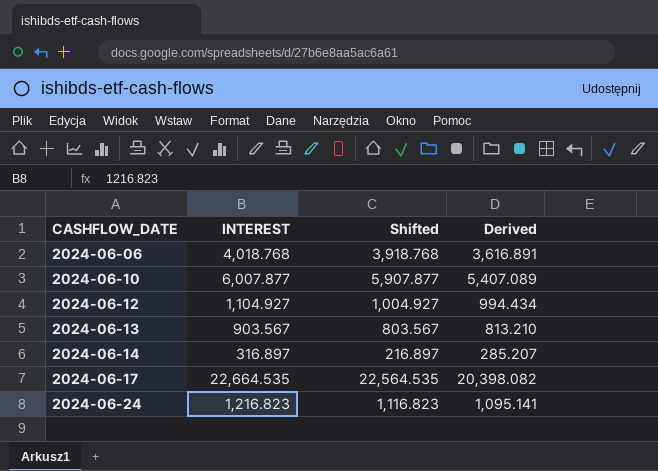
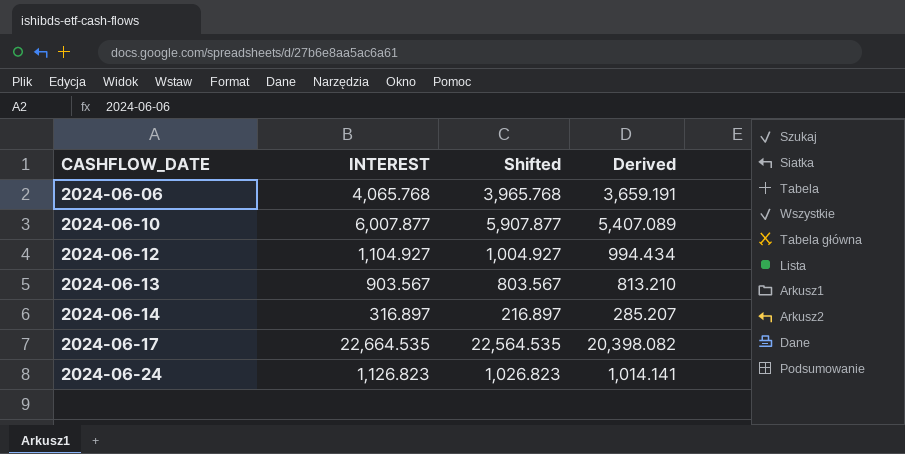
2024-06-06 | INTEREST: 4,018.768 -> 4,065.768
2024-06-06 | Shifted: 3,918.768 -> 3,965.768
2024-06-06 | Derived: 3,616.891 -> 3,659.191
2024-06-24 | INTEREST: 1,216.823 -> 1,126.823
2024-06-24 | Shifted: 1,116.823 -> 1,026.823
2024-06-24 | Derived: 1,095.141 -> 1,014.141

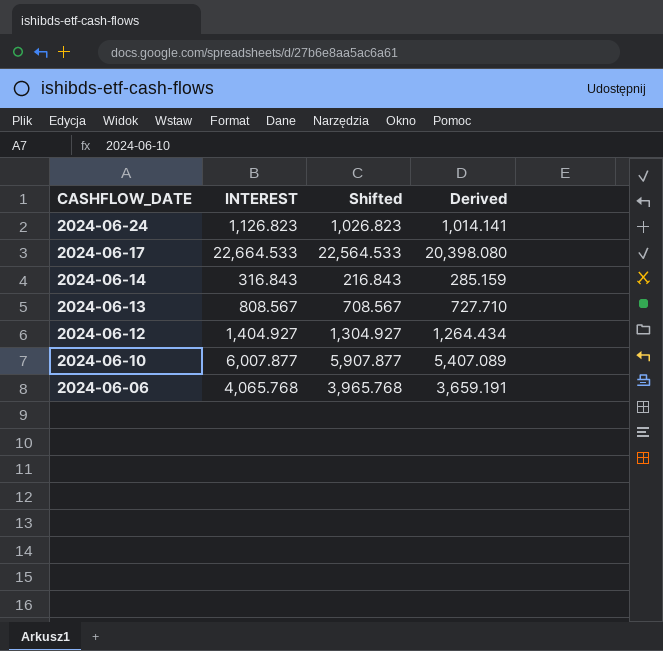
row order: CASHFLOW_DATE ascending -> CASHFLOW_DATE descending
2024-06-17 | INTEREST: 22,664.535 -> 22,664.533
2024-06-17 | Shifted: 22,564.535 -> 22,564.533
2024-06-17 | Derived: 20,398.082 -> 20,398.080
2024-06-14 | INTEREST: 316.897 -> 316.843
2024-06-14 | Shifted: 216.897 -> 216.843
2024-06-14 | Derived: 285.207 -> 285.159
2024-06-13 | INTEREST: 903.567 -> 808.567
2024-06-13 | Shifted: 803.567 -> 708.567
2024-06-13 | Derived: 813.210 -> 727.710
2024-06-12 | INTEREST: 1,104.927 -> 1,404.927
2024-06-12 | Shifted: 1,004.927 -> 1,304.927
2024-06-12 | Derived: 994.434 -> 1,264.434

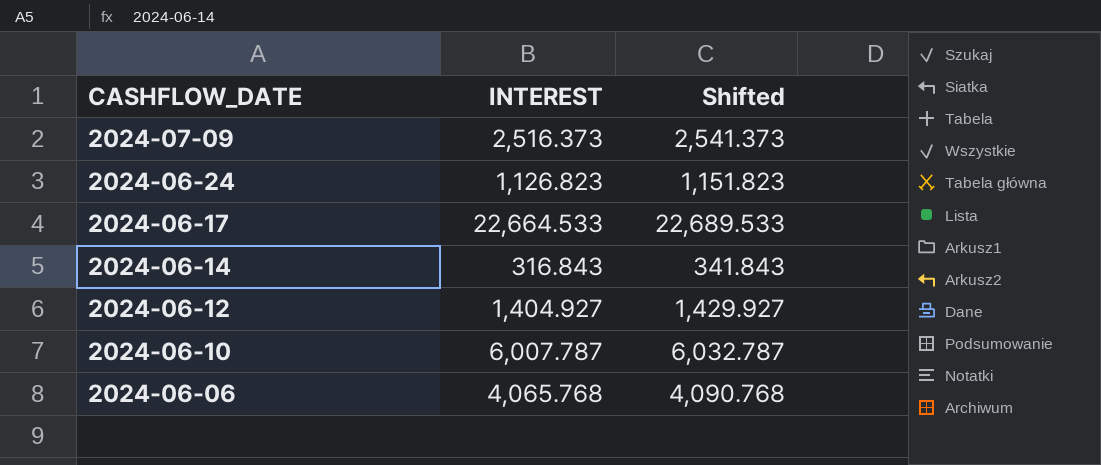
column Derived | formula: [INTEREST] * 0.9 -> none
column Shifted | formula: [INTEREST] - 100 -> [INTEREST] + 25
row 2024-06-13: 808.567 | 708.567 | 727.710 -> none
row 2024-07-09: none -> 2,516.373 | 2,541.373
2024-06-10 | INTEREST: 6,007.877 -> 6,007.787

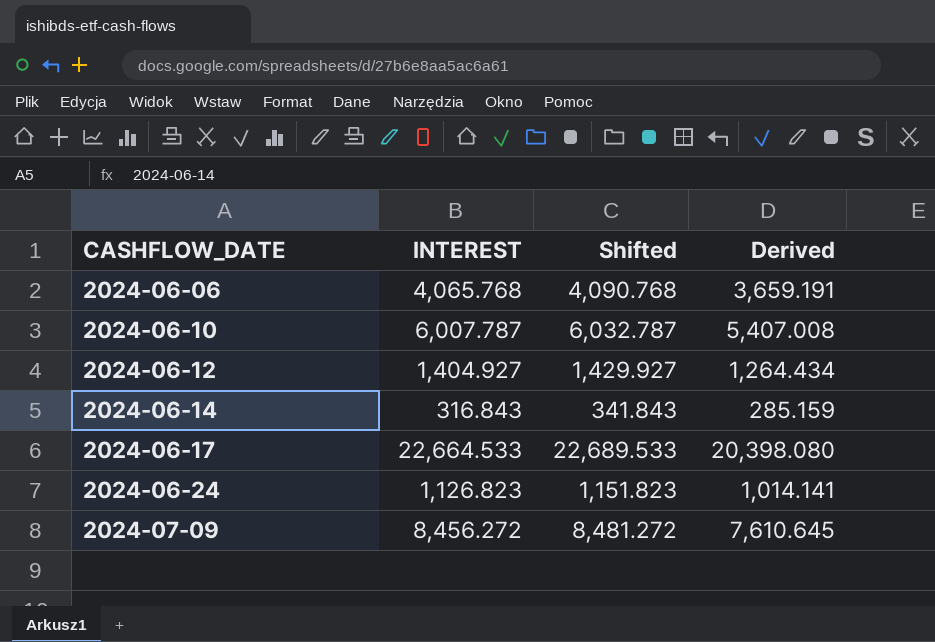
row order: CASHFLOW_DATE descending -> CASHFLOW_DATE ascending
column Derived | formula: none -> [INTEREST] * 0.9
2024-07-09 | INTEREST: 2,516.373 -> 8,456.272
2024-07-09 | Shifted: 2,541.373 -> 8,481.272

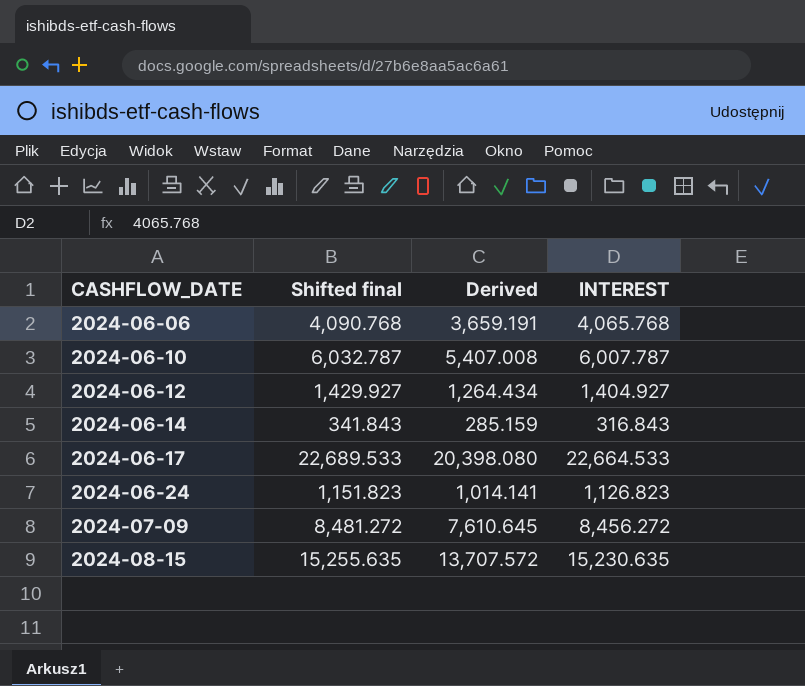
column name: Shifted -> Shifted final
column INTEREST | position: 2 -> 4
row 2024-08-15: none -> 15,255.635 | 13,707.572 | 15,230.635

